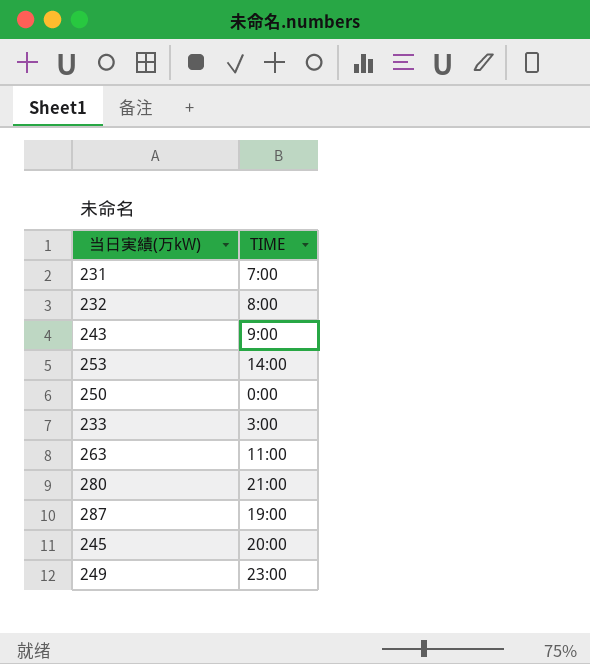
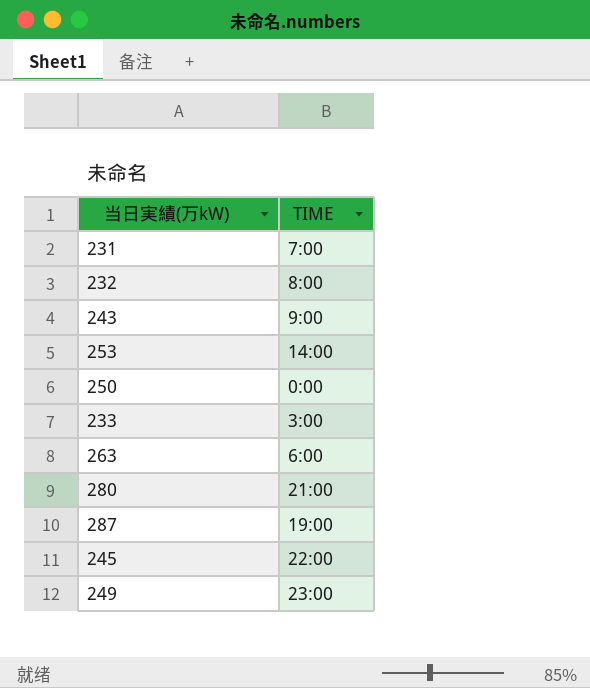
263 | TIME: 11:00 -> 6:00
245 | TIME: 20:00 -> 22:00

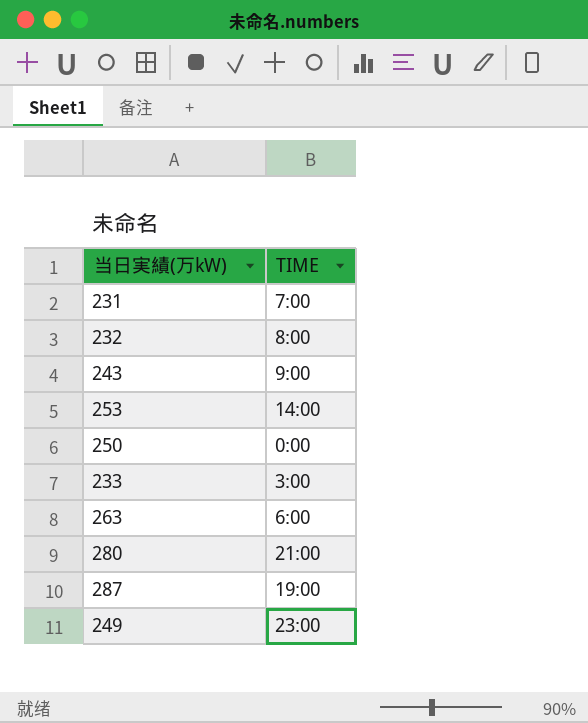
row 245: 22:00 -> none

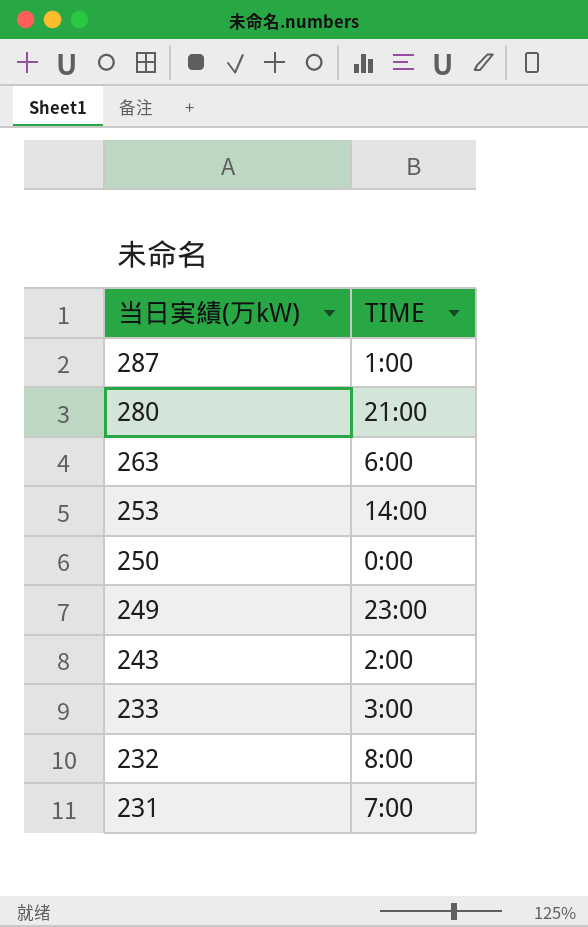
row order: none -> 当日実績(万kW) descending
287 | TIME: 19:00 -> 1:00
243 | TIME: 9:00 -> 2:00

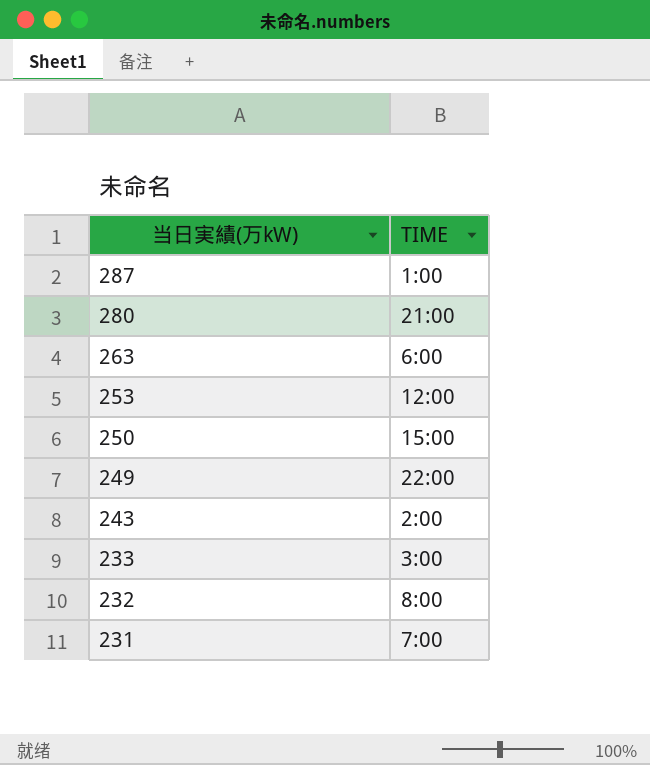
253 | TIME: 14:00 -> 12:00
250 | TIME: 0:00 -> 15:00
249 | TIME: 23:00 -> 22:00

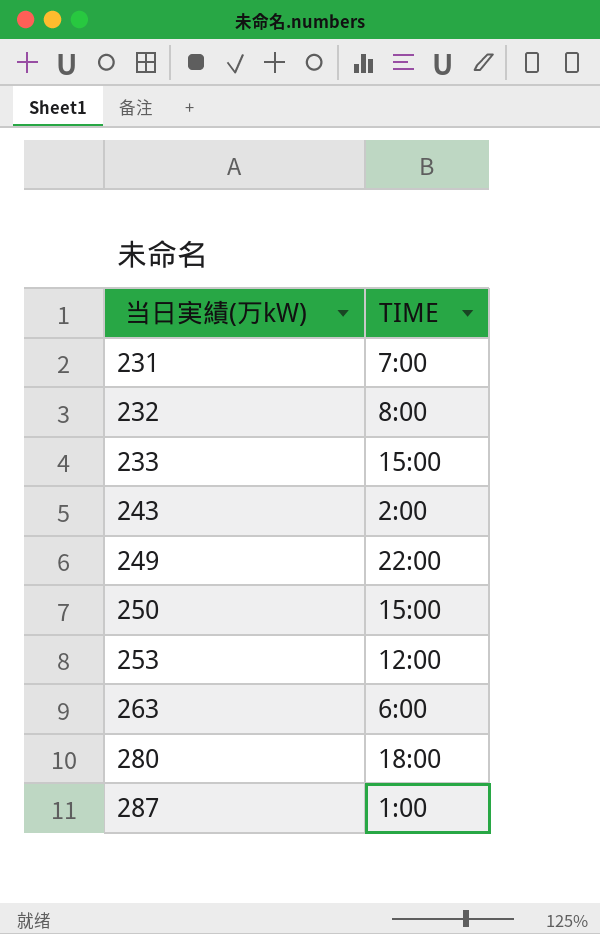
row order: 当日実績(万kW) descending -> 当日実績(万kW) ascending
233 | TIME: 3:00 -> 15:00
280 | TIME: 21:00 -> 18:00

